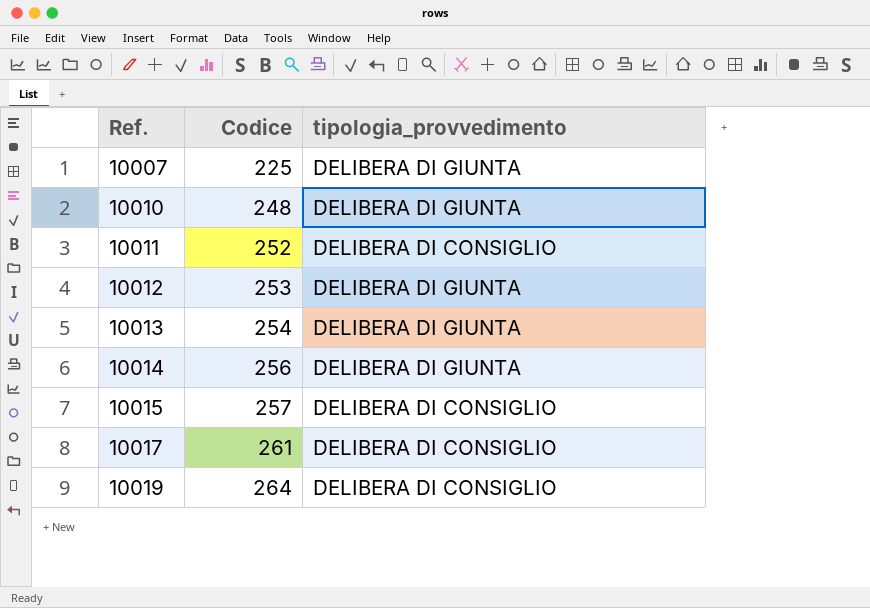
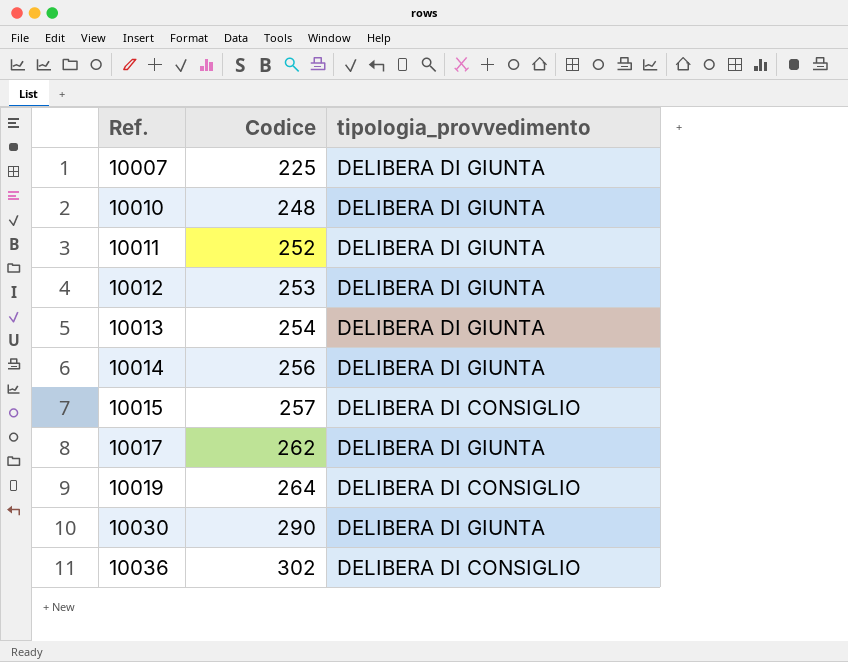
10011 | tipologia_provvedimento: DELIBERA DI CONSIGLIO -> DELIBERA DI GIUNTA
10017 | Codice: 261 -> 262
10017 | tipologia_provvedimento: DELIBERA DI CONSIGLIO -> DELIBERA DI GIUNTA
row 10030: none -> 290 | DELIBERA DI GIUNTA
row 10036: none -> 302 | DELIBERA DI CONSIGLIO

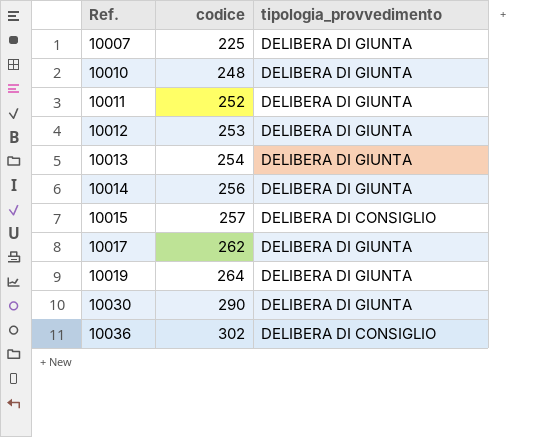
column name: Codice -> codice
10019 | tipologia_provvedimento: DELIBERA DI CONSIGLIO -> DELIBERA DI GIUNTA

